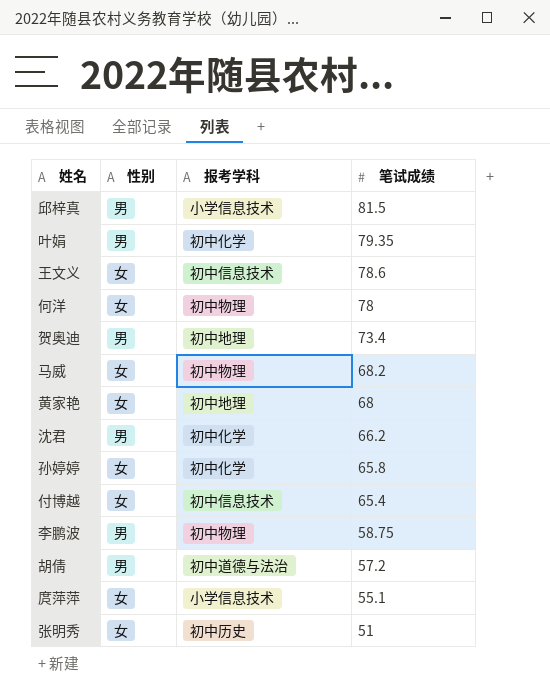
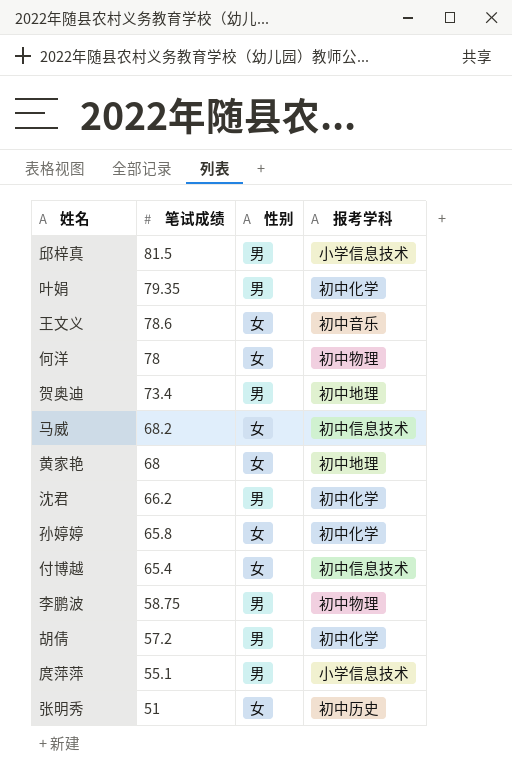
column 笔试成绩 | position: 4 -> 2
王文义 | 报考学科: 初中信息技术 -> 初中音乐
马威 | 报考学科: 初中物理 -> 初中信息技术
胡倩 | 报考学科: 初中道德与法治 -> 初中化学
庹萍萍 | 性别: 女 -> 男

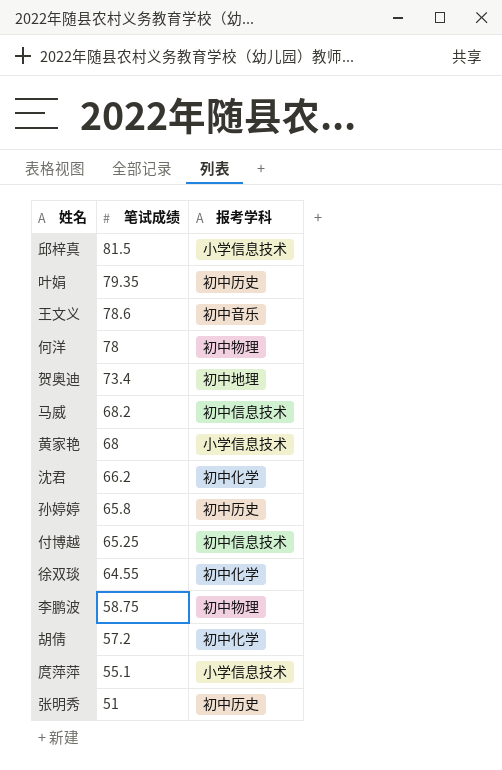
column 性别 | position: 3 -> none
叶娟 | 报考学科: 初中化学 -> 初中历史
黄家艳 | 报考学科: 初中地理 -> 小学信息技术
孙婷婷 | 报考学科: 初中化学 -> 初中历史
付博越 | 笔试成绩: 65.4 -> 65.25
row 徐双琰: none -> 64.55 | 初中化学

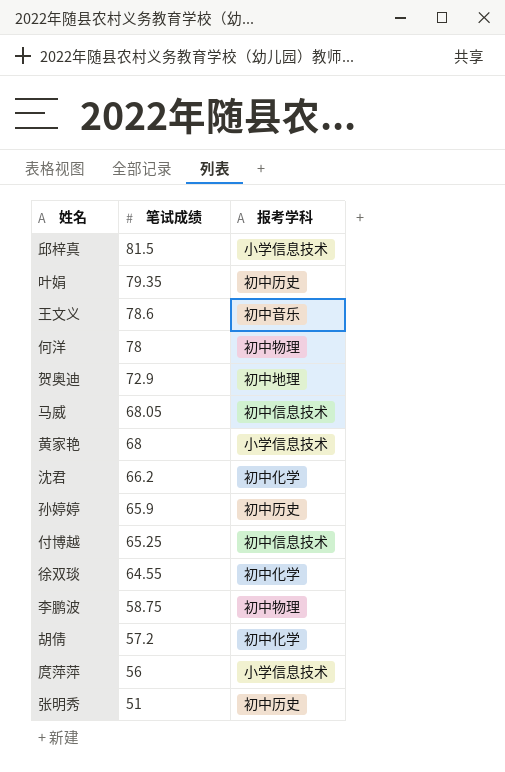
贺奥迪 | 笔试成绩: 73.4 -> 72.9
马威 | 笔试成绩: 68.2 -> 68.05
孙婷婷 | 笔试成绩: 65.8 -> 65.9
庹萍萍 | 笔试成绩: 55.1 -> 56

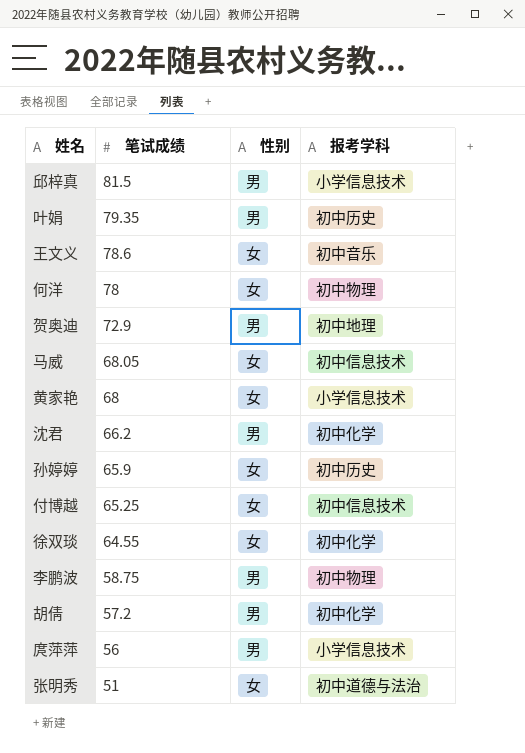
column 性别 | position: none -> 3
张明秀 | 报考学科: 初中历史 -> 初中道德与法治

